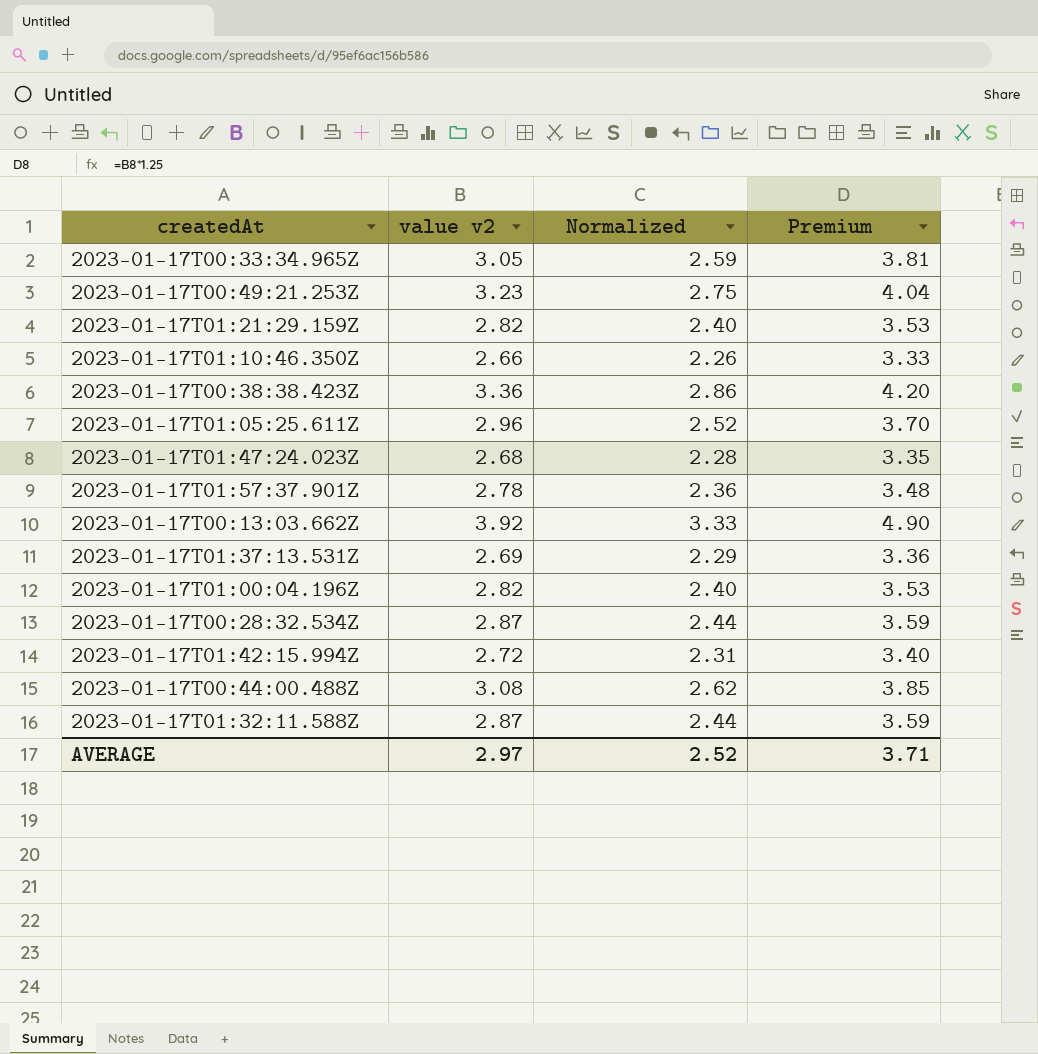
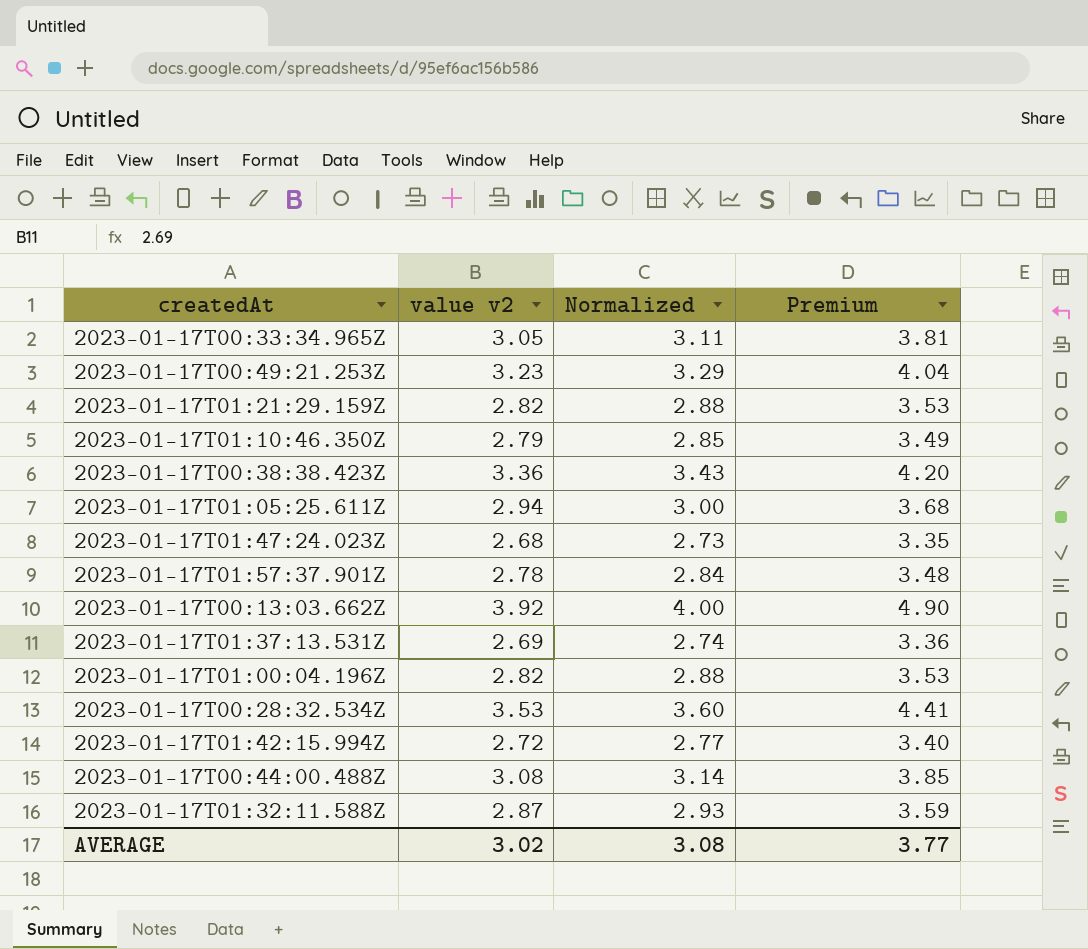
column Normalized | formula: [value v2] * 0.85 -> [value v2] * 1.02
2023-01-17T01:10:46.350Z | value v2: 2.66 -> 2.79
2023-01-17T01:10:46.350Z | Premium: 3.33 -> 3.49
2023-01-17T01:05:25.611Z | value v2: 2.96 -> 2.94
2023-01-17T01:05:25.611Z | Premium: 3.70 -> 3.68
2023-01-17T00:28:32.534Z | value v2: 2.87 -> 3.53
2023-01-17T00:28:32.534Z | Premium: 3.59 -> 4.41
AVERAGE | value v2: 2.97 -> 3.02
AVERAGE | Normalized: 2.52 -> 3.08
AVERAGE | Premium: 3.71 -> 3.77

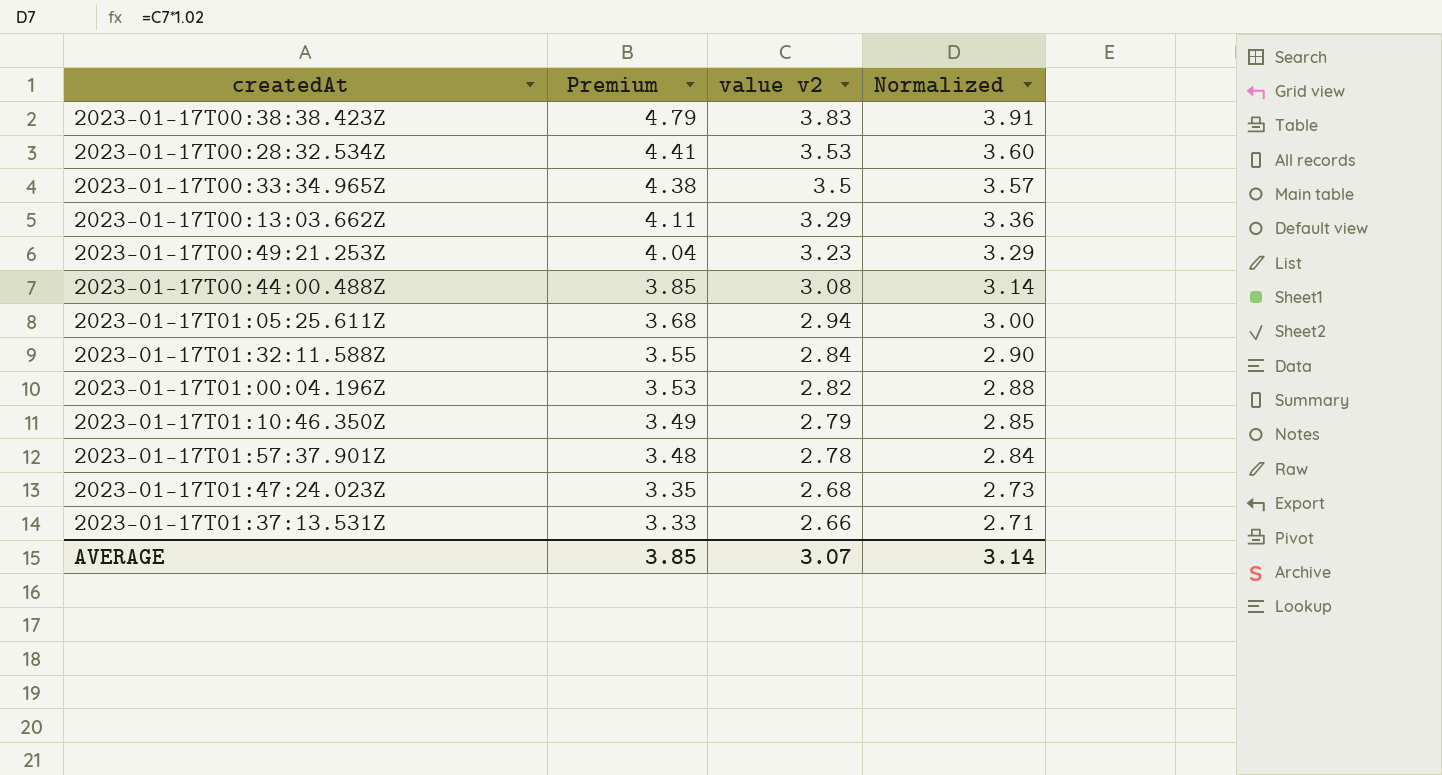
row order: none -> Premium descending
column Premium | position: 4 -> 2
row 2023-01-17T01:21:29.159Z: 2.82 | 2.88 | 3.53 -> none
row 2023-01-17T01:42:15.994Z: 2.72 | 2.77 | 3.40 -> none
2023-01-17T00:38:38.423Z | Premium: 4.20 -> 4.79
2023-01-17T00:38:38.423Z | value v2: 3.36 -> 3.83
2023-01-17T00:38:38.423Z | Normalized: 3.43 -> 3.91
2023-01-17T00:33:34.965Z | Premium: 3.81 -> 4.38
2023-01-17T00:33:34.965Z | value v2: 3.05 -> 3.5
2023-01-17T00:33:34.965Z | Normalized: 3.11 -> 3.57
2023-01-17T00:13:03.662Z | Premium: 4.90 -> 4.11
2023-01-17T00:13:03.662Z | value v2: 3.92 -> 3.29
2023-01-17T00:13:03.662Z | Normalized: 4.00 -> 3.36
2023-01-17T01:32:11.588Z | Premium: 3.59 -> 3.55
2023-01-17T01:32:11.588Z | value v2: 2.87 -> 2.84
2023-01-17T01:32:11.588Z | Normalized: 2.93 -> 2.90
2023-01-17T01:37:13.531Z | Premium: 3.36 -> 3.33
2023-01-17T01:37:13.531Z | value v2: 2.69 -> 2.66
2023-01-17T01:37:13.531Z | Normalized: 2.74 -> 2.71
AVERAGE | Premium: 3.77 -> 3.85
AVERAGE | value v2: 3.02 -> 3.07
AVERAGE | Normalized: 3.08 -> 3.14

